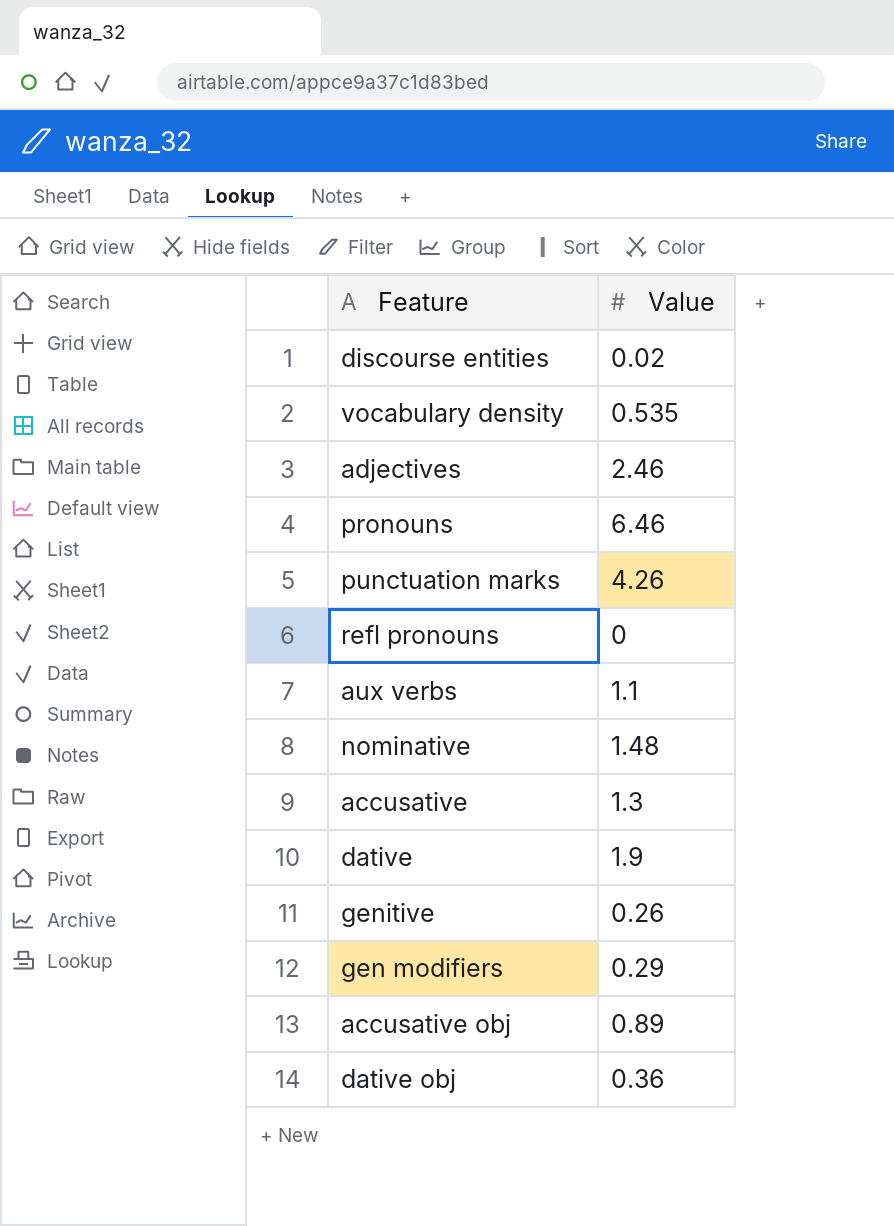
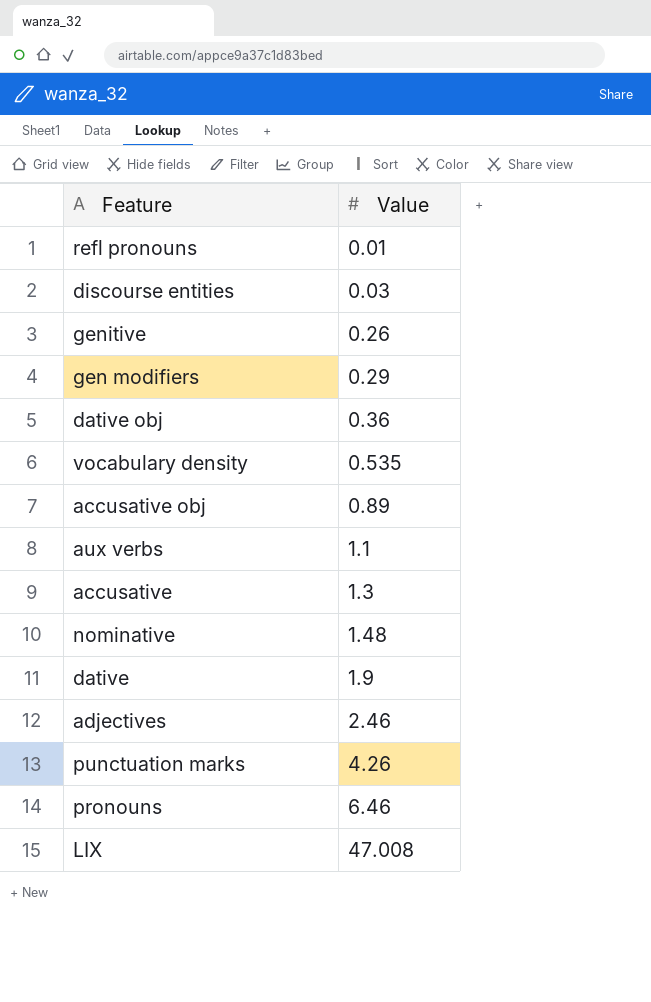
row order: none -> Value ascending
refl pronouns | Value: 0 -> 0.01
discourse entities | Value: 0.02 -> 0.03
row LIX: none -> 47.008

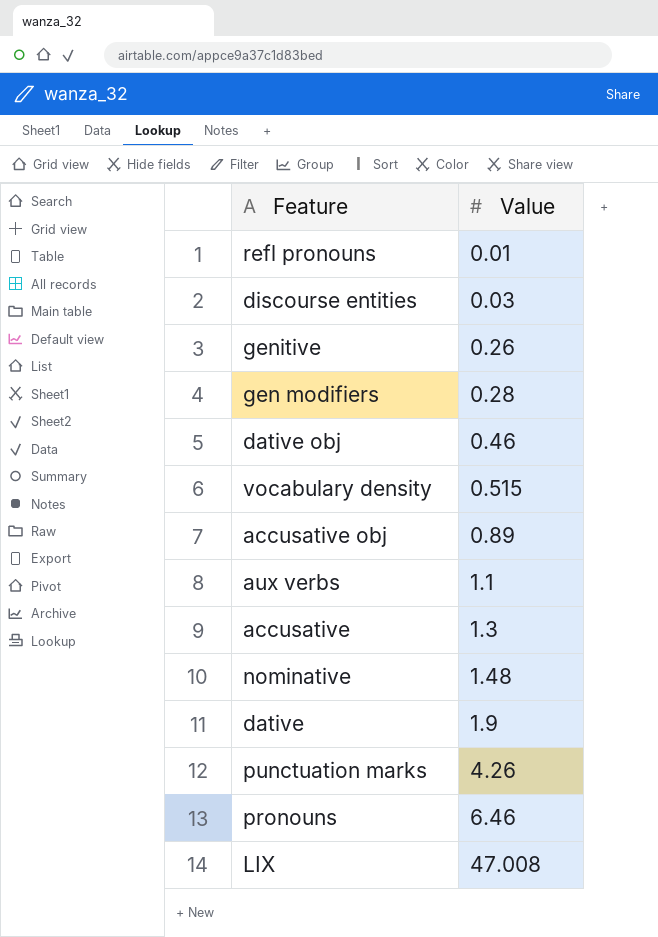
row adjectives: 2.46 -> none
gen modifiers | Value: 0.29 -> 0.28
dative obj | Value: 0.36 -> 0.46
vocabulary density | Value: 0.535 -> 0.515

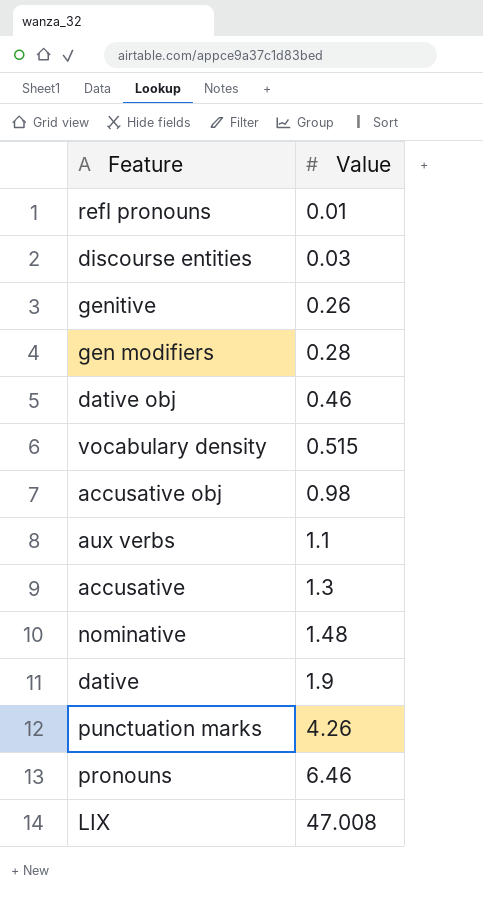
accusative obj | Value: 0.89 -> 0.98

